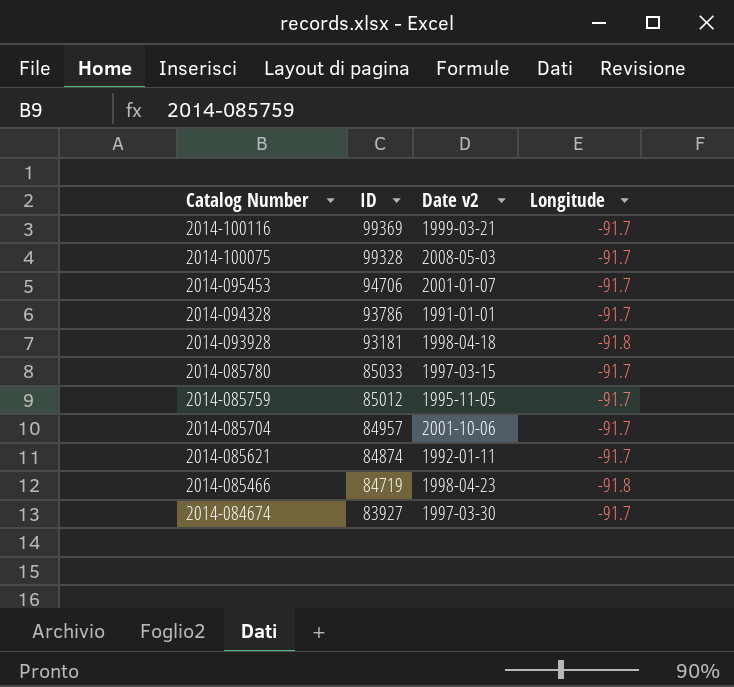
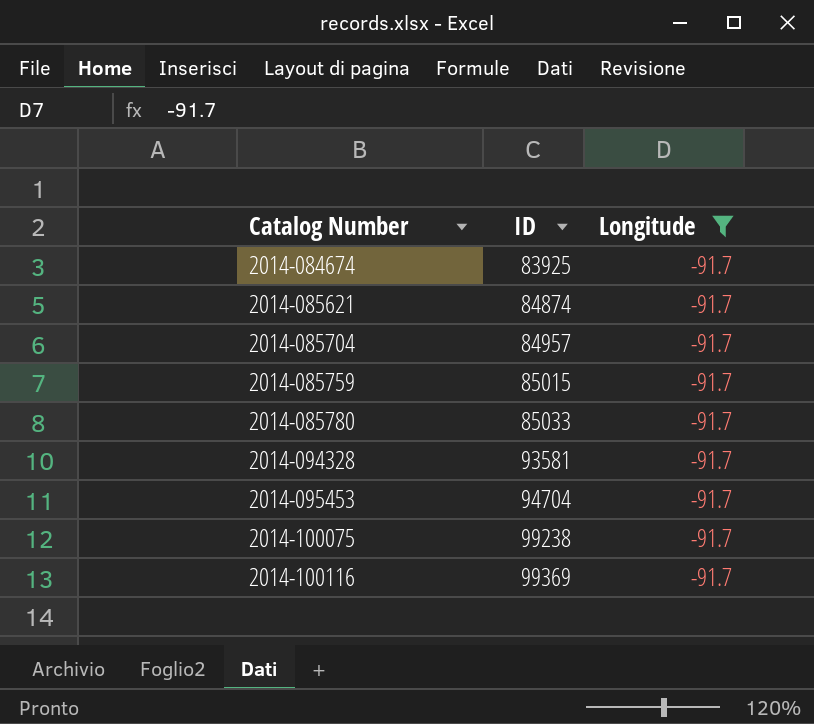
filter: none -> Longitude = -91.7
row order: Catalog Number descending -> Catalog Number ascending
column Date v2 | position: 3 -> none
2014-084674 | ID: 83927 -> 83925
2014-085759 | ID: 85012 -> 85015
2014-094328 | ID: 93786 -> 93581
2014-095453 | ID: 94706 -> 94704
2014-100075 | ID: 99328 -> 99238

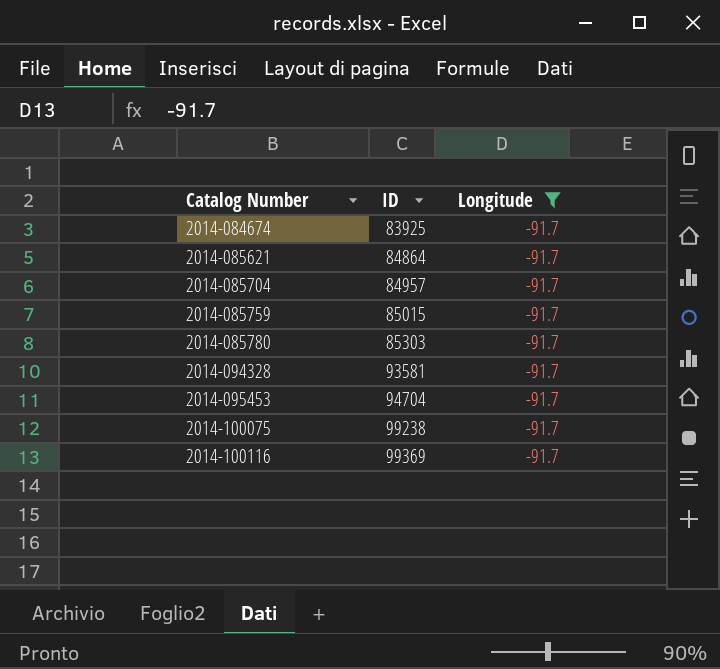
2014-085621 | ID: 84874 -> 84864
2014-085780 | ID: 85033 -> 85303

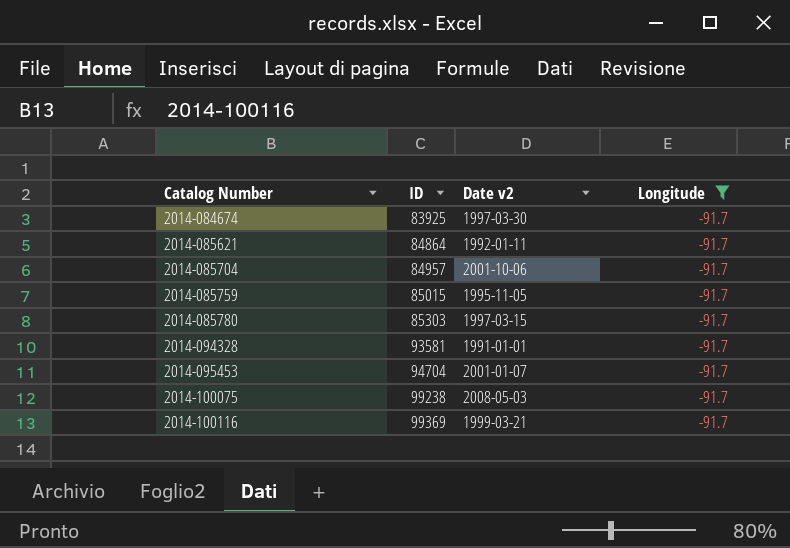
column Date v2 | position: none -> 3

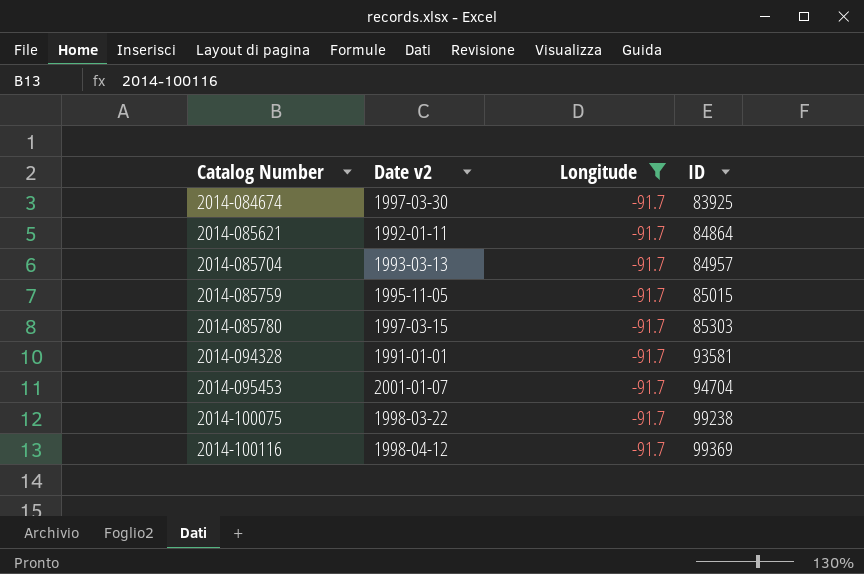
column ID | position: 2 -> 4
2014-085704 | Date v2: 2001-10-06 -> 1993-03-13
2014-100075 | Date v2: 2008-05-03 -> 1998-03-22
2014-100116 | Date v2: 1999-03-21 -> 1998-04-12

